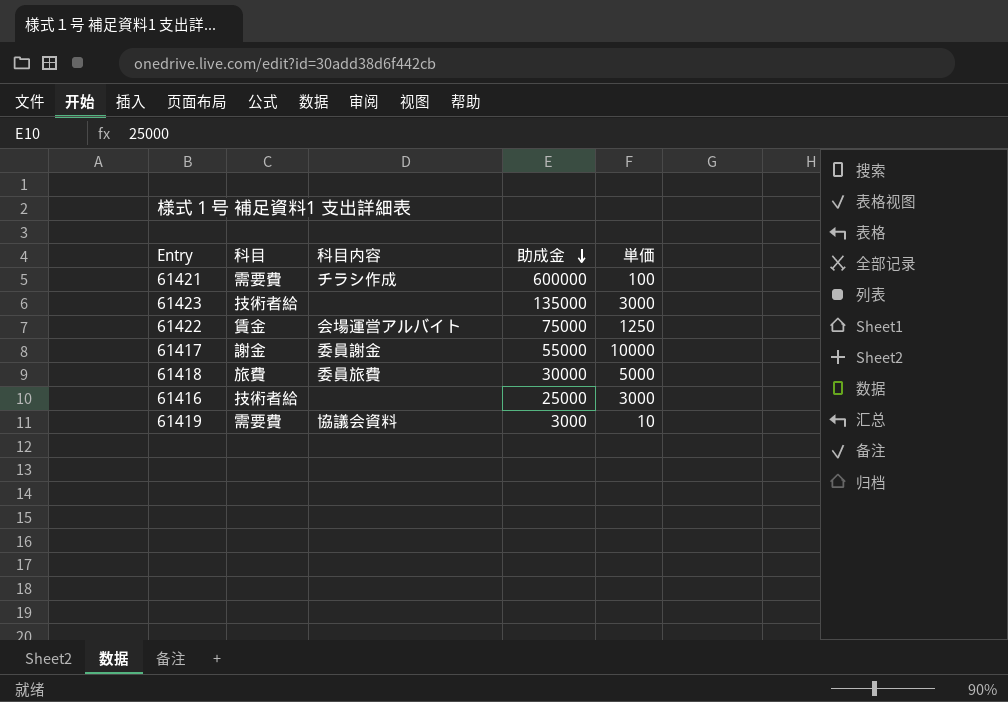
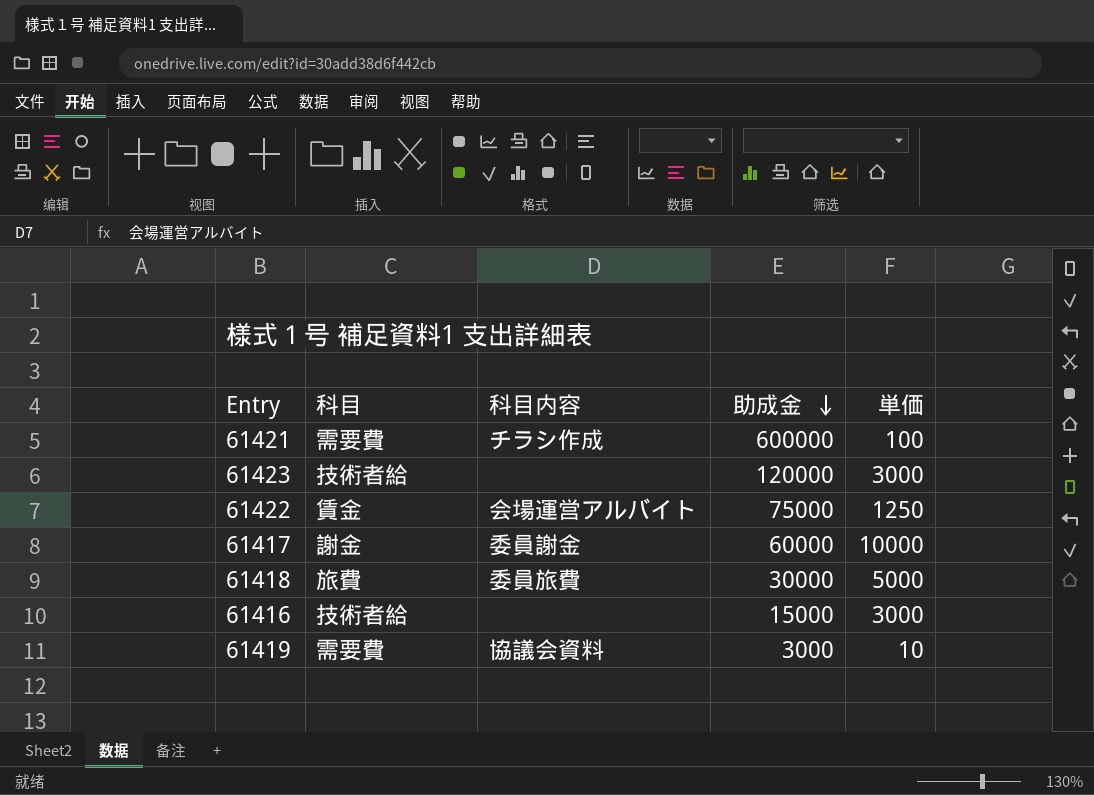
61423 | 助成金: 135000 -> 120000
61417 | 助成金: 55000 -> 60000
61416 | 助成金: 25000 -> 15000

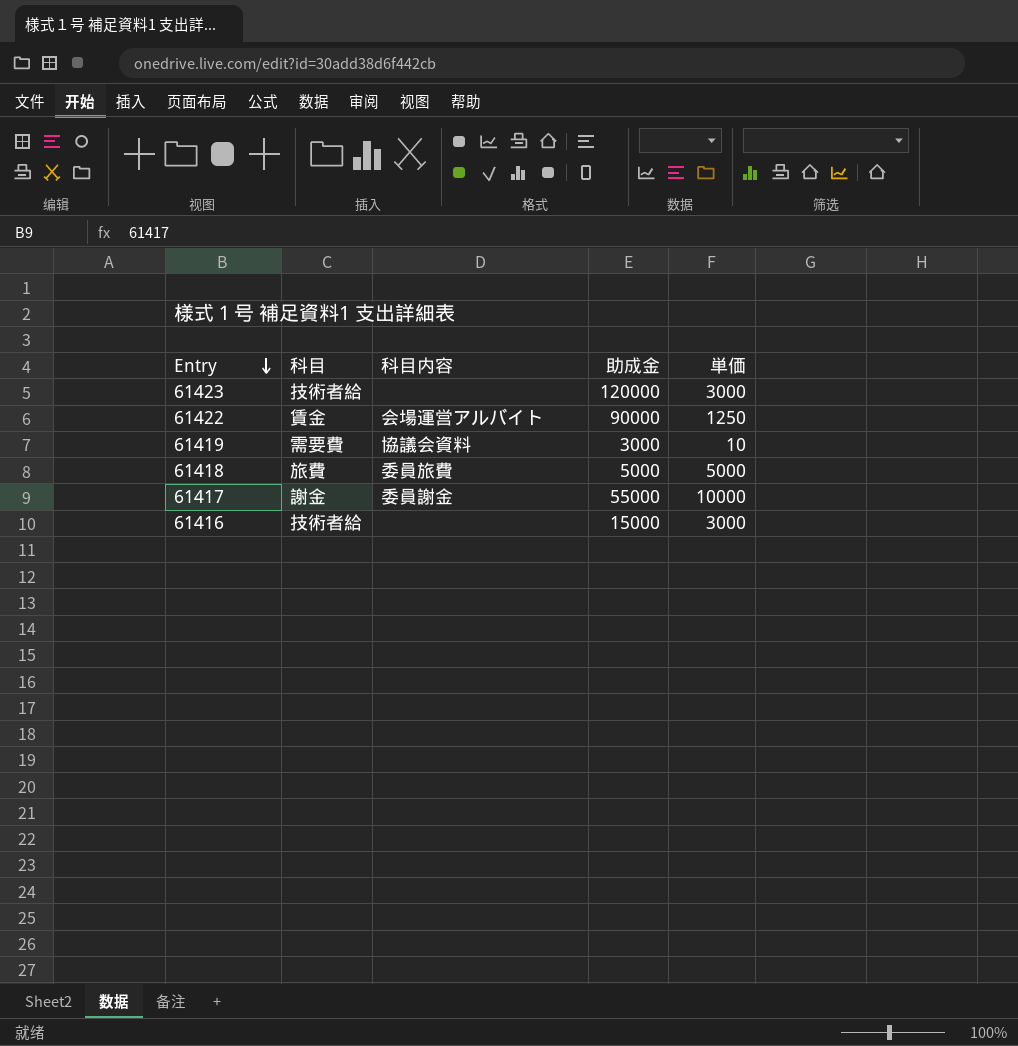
row order: 助成金 descending -> Entry descending
row 61421: 需要費 | チラシ作成 | 600000 | 100 -> none
61422 | 助成金: 75000 -> 90000
61418 | 助成金: 30000 -> 5000
61417 | 助成金: 60000 -> 55000

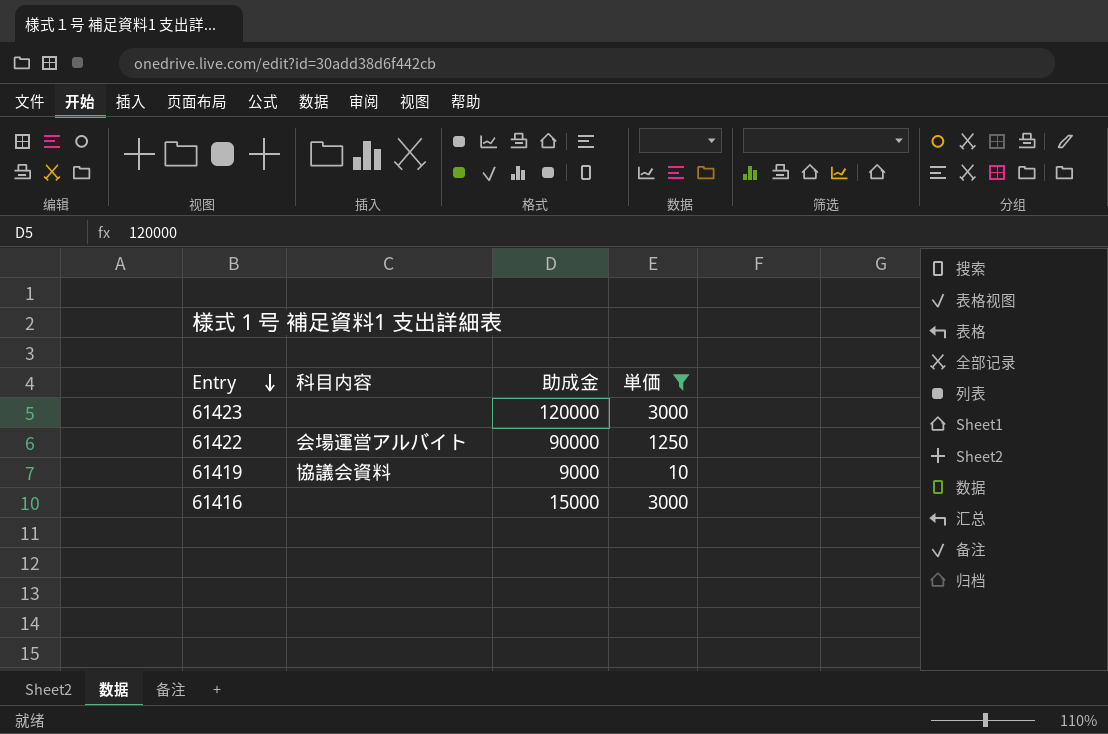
filter: none -> 単価 <= 3000
column 科目 | position: 2 -> none
61419 | 助成金: 3000 -> 9000

